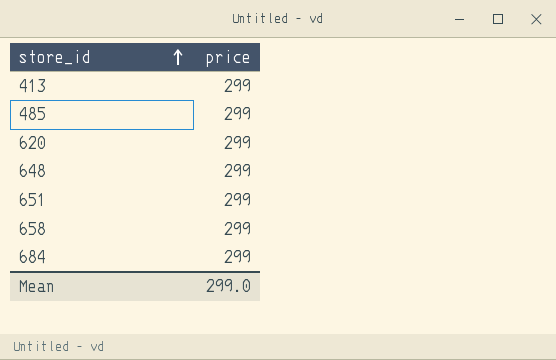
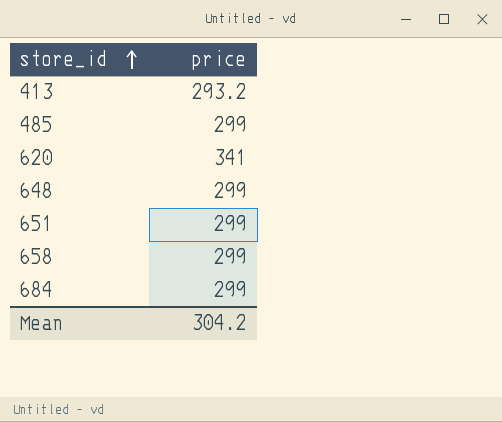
413 | price: 299 -> 293.2
620 | price: 299 -> 341
Mean | price: 299.0 -> 304.2

